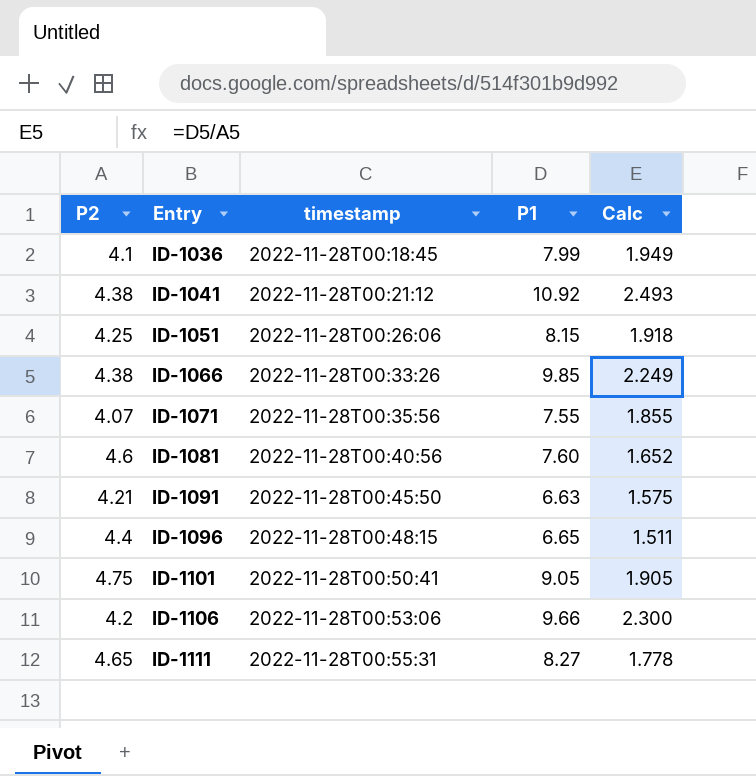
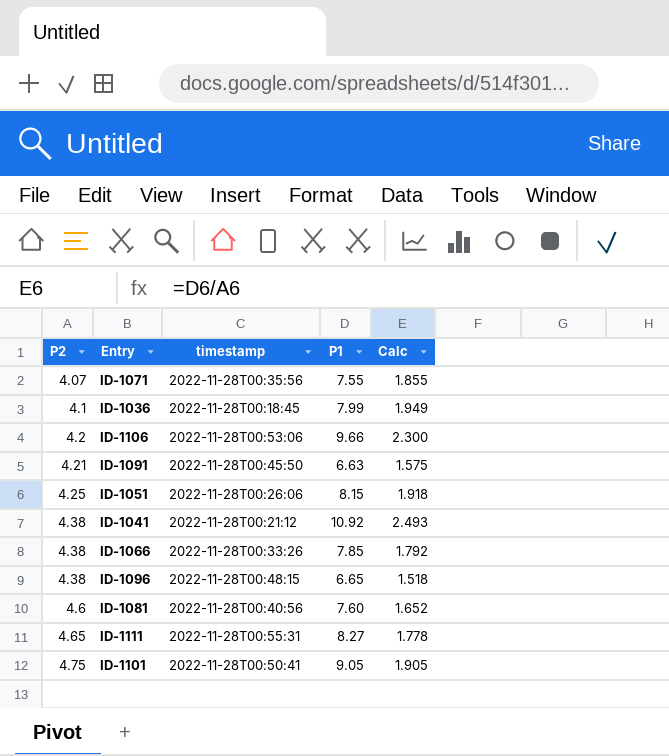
row order: Entry ascending -> P2 ascending
ID-1066 | P1: 9.85 -> 7.85
ID-1066 | Calc: 2.249 -> 1.792
ID-1096 | P2: 4.4 -> 4.38
ID-1096 | Calc: 1.511 -> 1.518

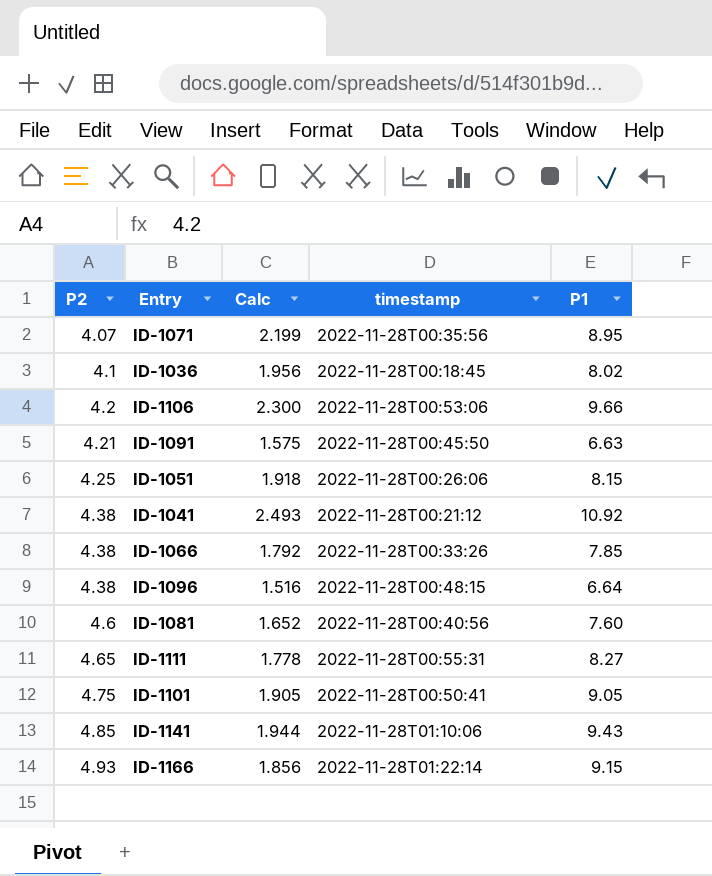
column Calc | position: 5 -> 3
ID-1071 | Calc: 1.855 -> 2.199
ID-1071 | P1: 7.55 -> 8.95
ID-1036 | Calc: 1.949 -> 1.956
ID-1036 | P1: 7.99 -> 8.02
ID-1096 | Calc: 1.518 -> 1.516
ID-1096 | P1: 6.65 -> 6.64
row ID-1141: none -> 4.85 | 1.944 | 2022-11-28T01:10:06 | 9.43
row ID-1166: none -> 4.93 | 1.856 | 2022-11-28T01:22:14 | 9.15

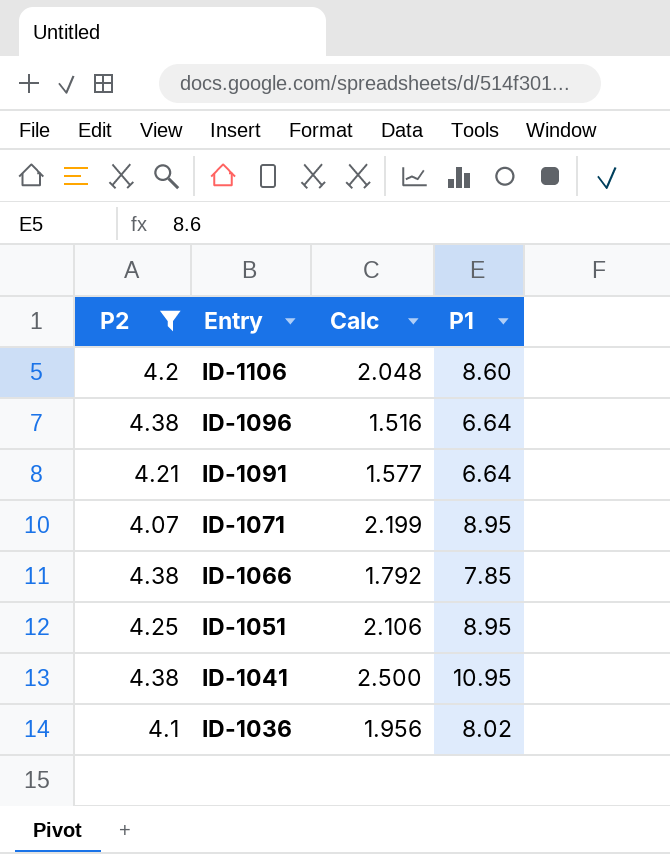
filter: none -> P2 <= 4.38
row order: P2 ascending -> Entry descending
column timestamp | position: 4 -> none
ID-1106 | Calc: 2.300 -> 2.048
ID-1106 | P1: 9.66 -> 8.60
ID-1091 | Calc: 1.575 -> 1.577
ID-1091 | P1: 6.63 -> 6.64
ID-1051 | Calc: 1.918 -> 2.106
ID-1051 | P1: 8.15 -> 8.95
ID-1041 | Calc: 2.493 -> 2.500
ID-1041 | P1: 10.92 -> 10.95

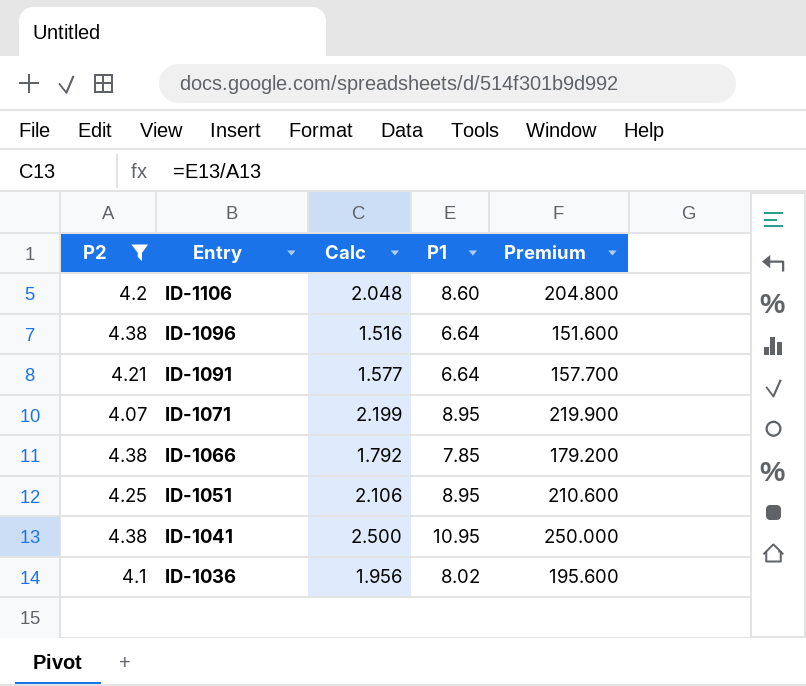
column Premium | formula: none -> [Calc] * 100

